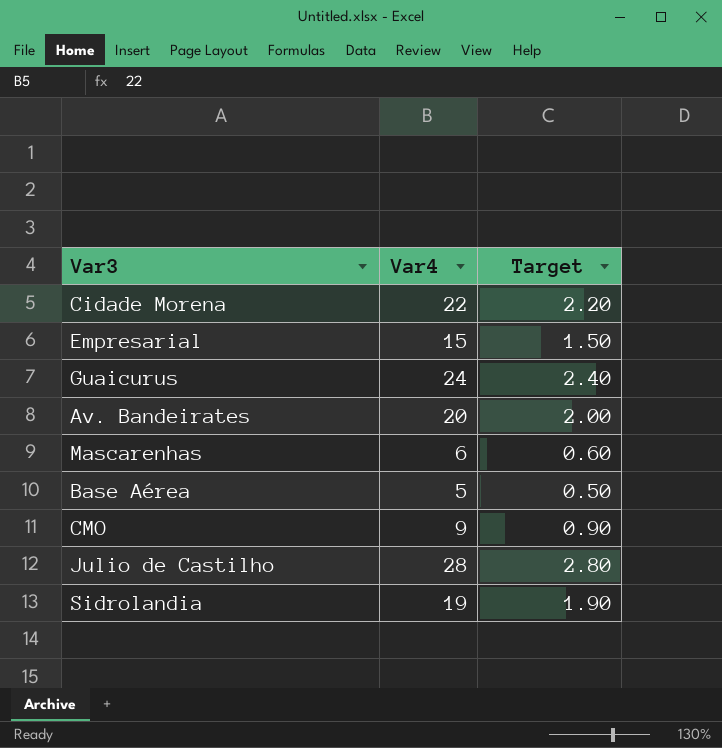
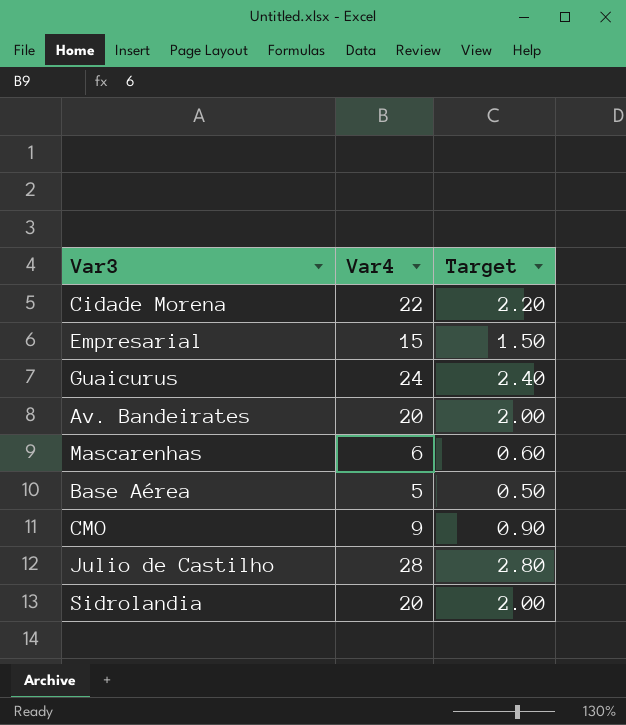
Sidrolandia | Var4: 19 -> 20
Sidrolandia | Target: 1.90 -> 2.00

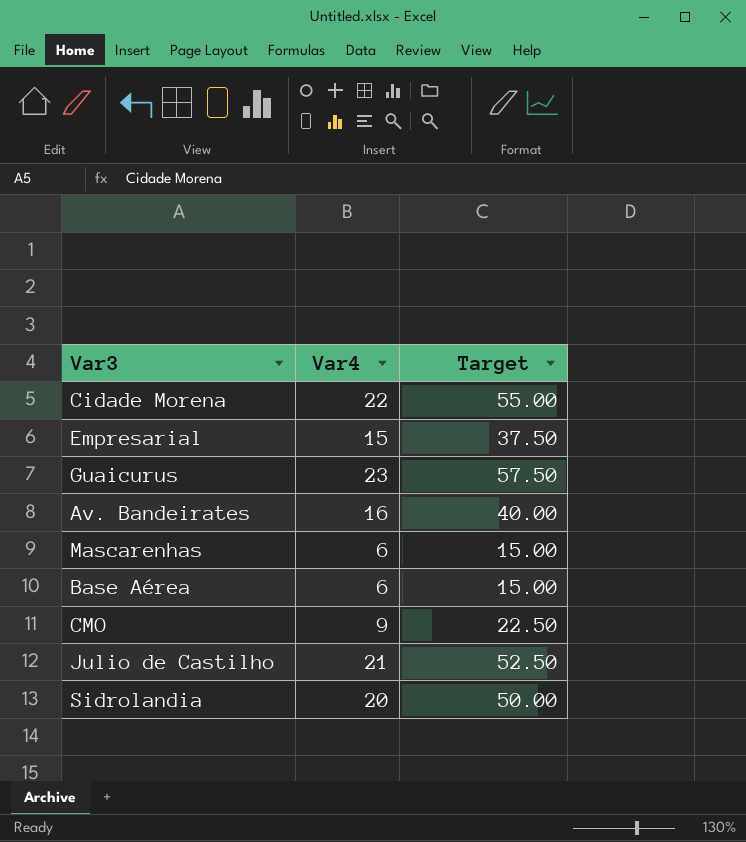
column Target | formula: [Var4] * 0.1 -> [Var4] * 2.5
Guaicurus | Var4: 24 -> 23
Av. Bandeirates | Var4: 20 -> 16
Base Aérea | Var4: 5 -> 6
Julio de Castilho | Var4: 28 -> 21

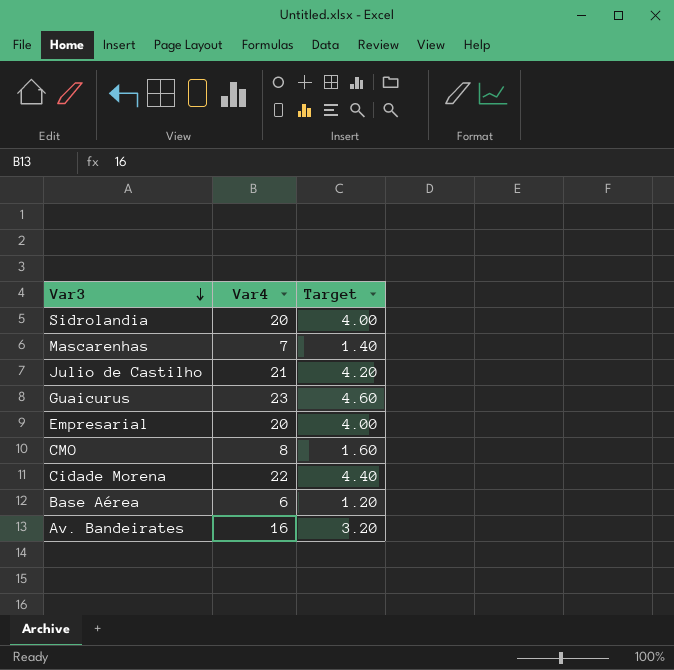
row order: none -> Var3 descending
column Target | formula: [Var4] * 2.5 -> [Var4] * 0.2
Mascarenhas | Var4: 6 -> 7
Empresarial | Var4: 15 -> 20
CMO | Var4: 9 -> 8

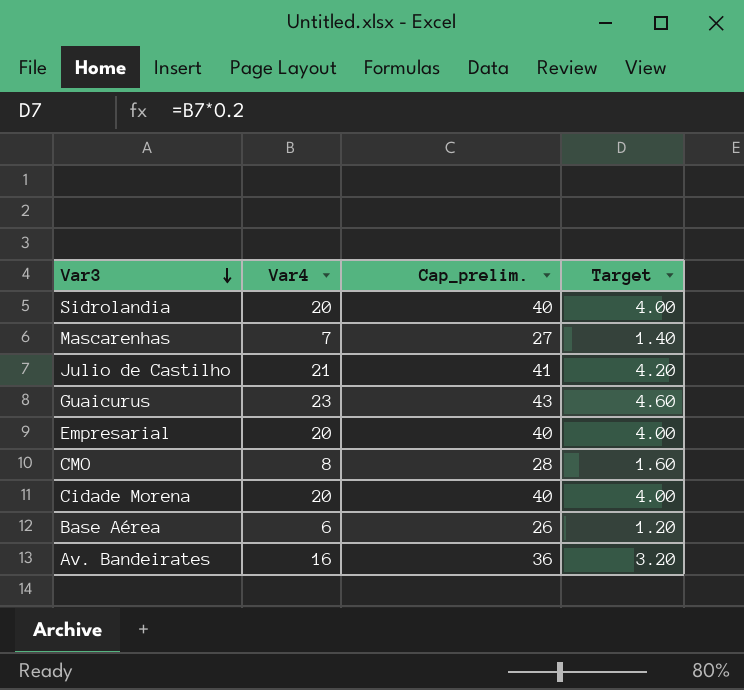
column Cap_prelim. | formula: none -> [Var4] + 20
Cidade Morena | Var4: 22 -> 20
Cidade Morena | Target: 4.40 -> 4.00

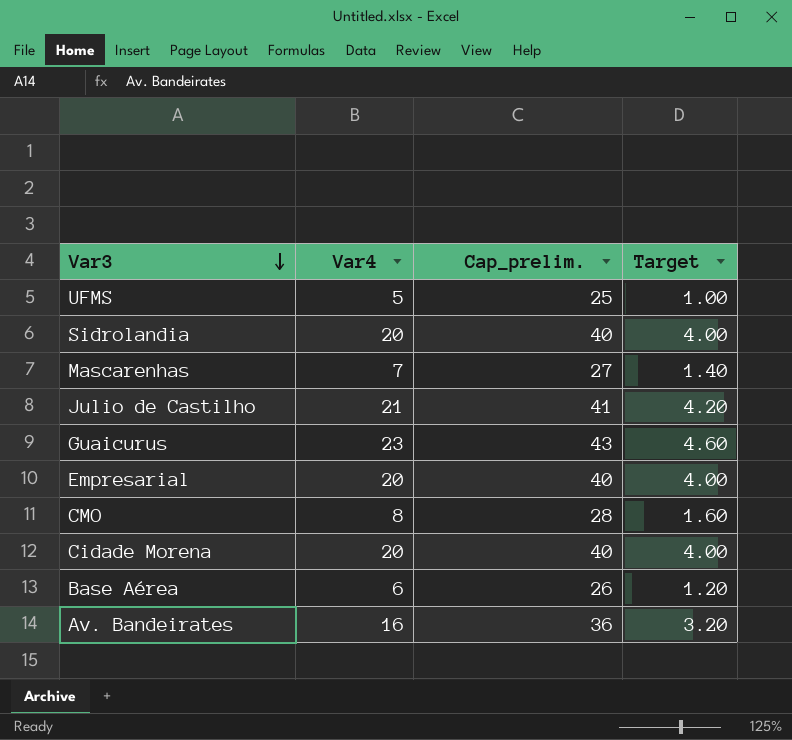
row UFMS: none -> 5 | 25 | 1.00

